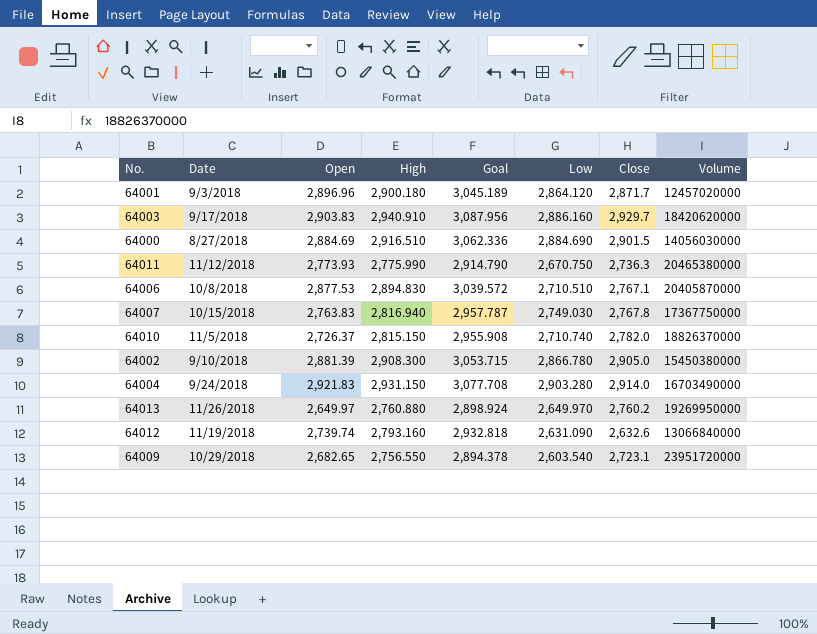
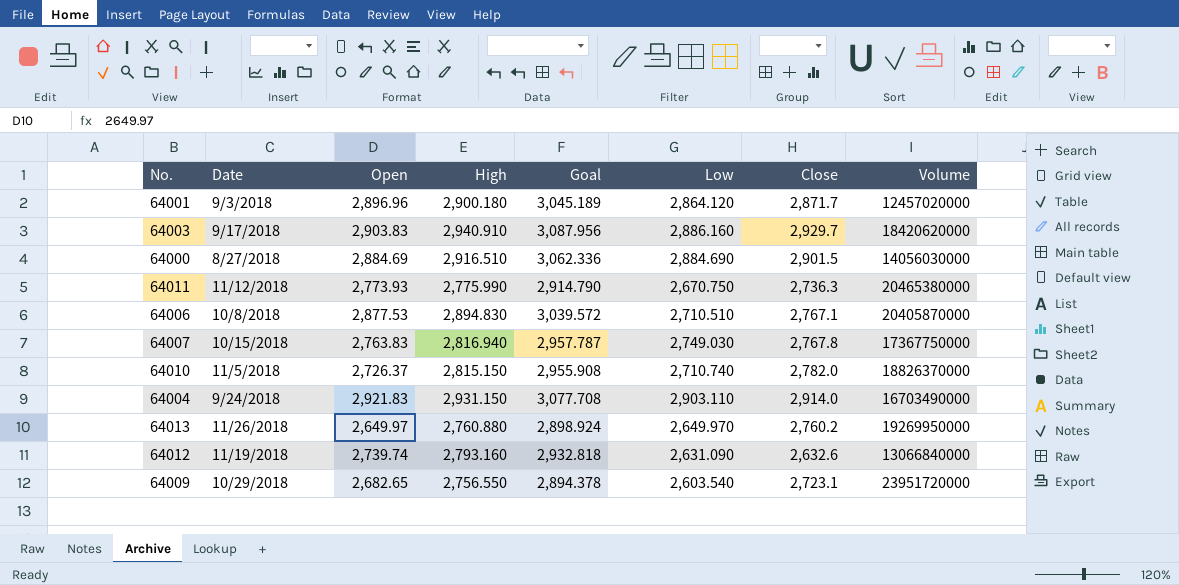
row 64002: 9/10/2018 | 2,881.39 | 2,908.300 | 3,053.715 | 2,866.780 | 2,905.0 | 15450380000 -> none
64004 | Low: 2,903.280 -> 2,903.110

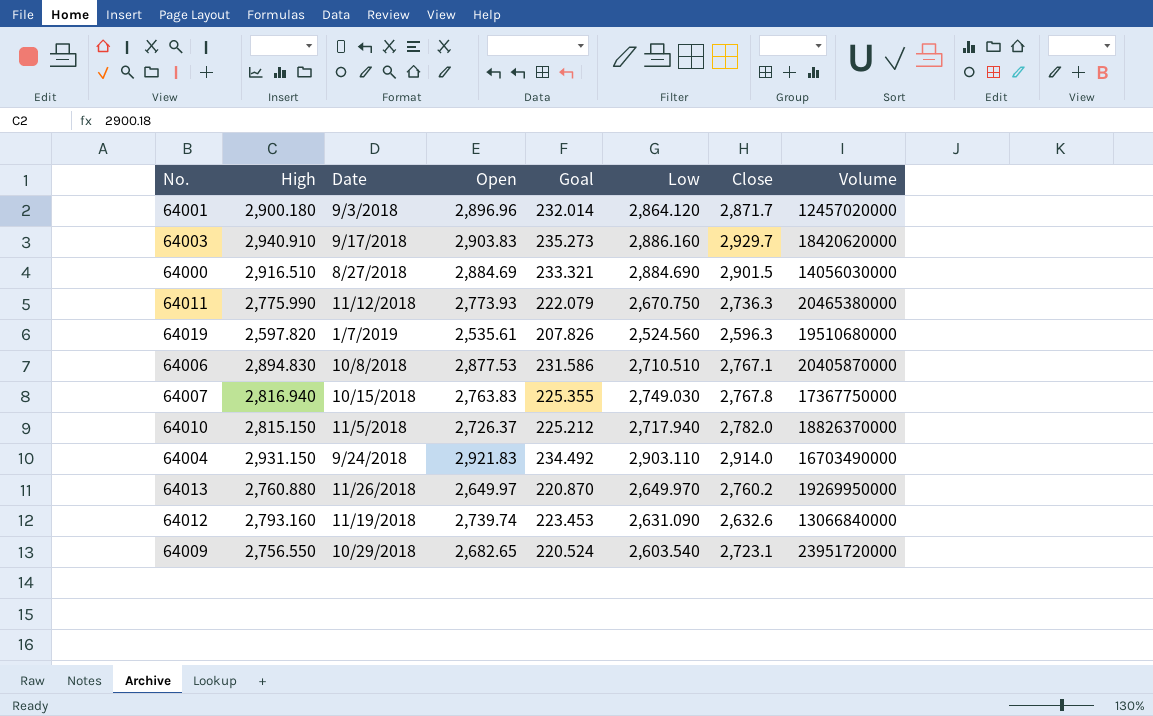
column High | position: 4 -> 2
column Goal | formula: [High] * 1.05 -> [High] * 0.08
row 64019: none -> 2,597.820 | 1/7/2019 | 2,535.61 | 207.826 | 2,524.560 | 2,596.3 | 19510680000
64010 | Low: 2,710.740 -> 2,717.940

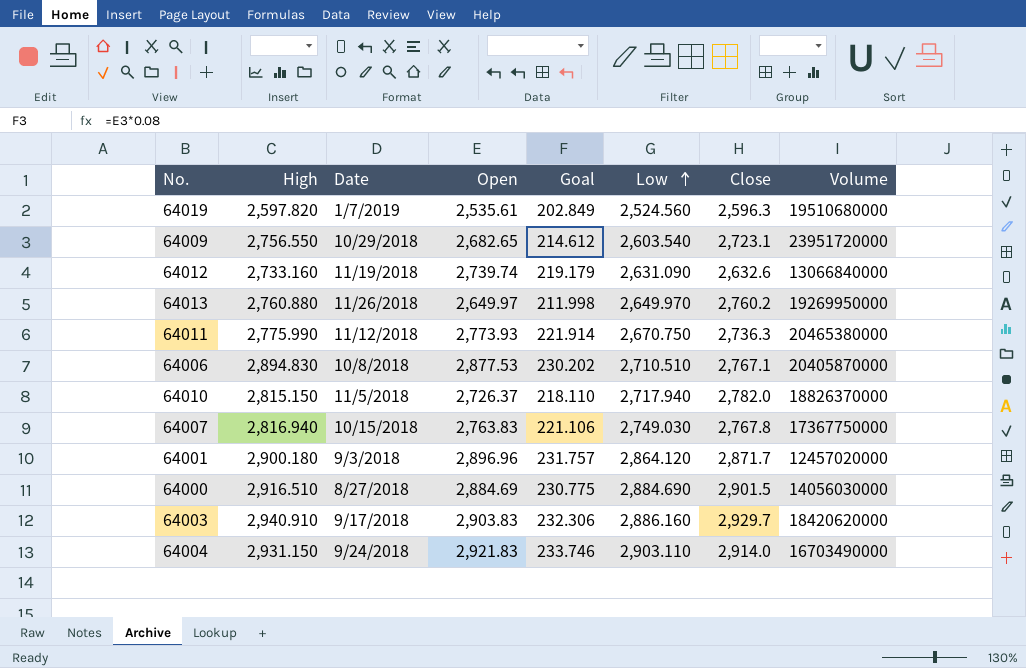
row order: none -> Low ascending
column Goal | formula: [High] * 0.08 -> [Open] * 0.08
64012 | High: 2,793.160 -> 2,733.160

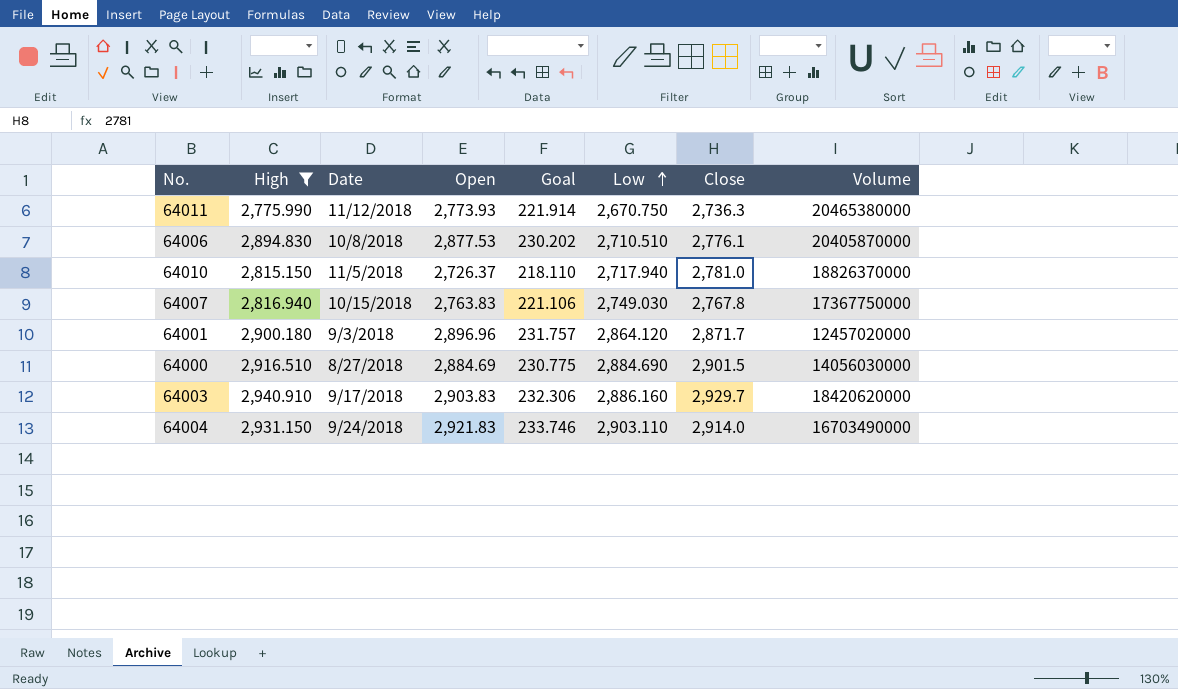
filter: none -> High >= 2,775.990
64006 | Close: 2,767.1 -> 2,776.1
64010 | Close: 2,782.0 -> 2,781.0

